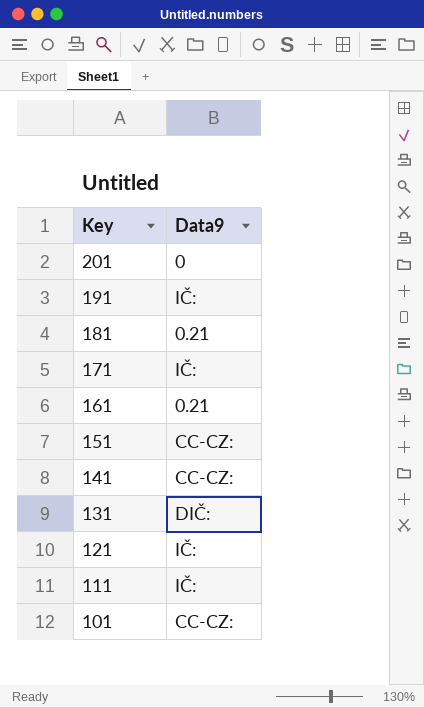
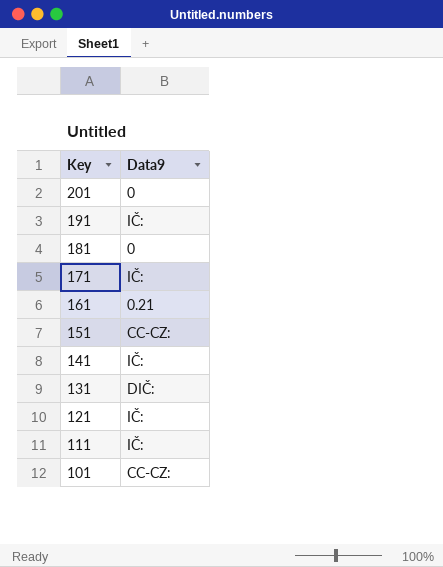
181 | Data9: 0.21 -> 0
141 | Data9: CC-CZ: -> IČ:

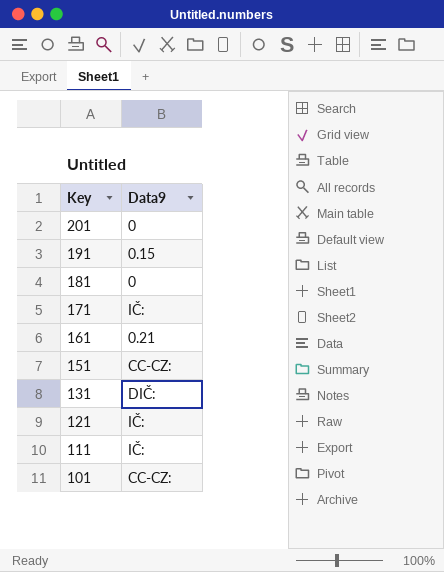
row 141: IČ: -> none
191 | Data9: IČ: -> 0.15

